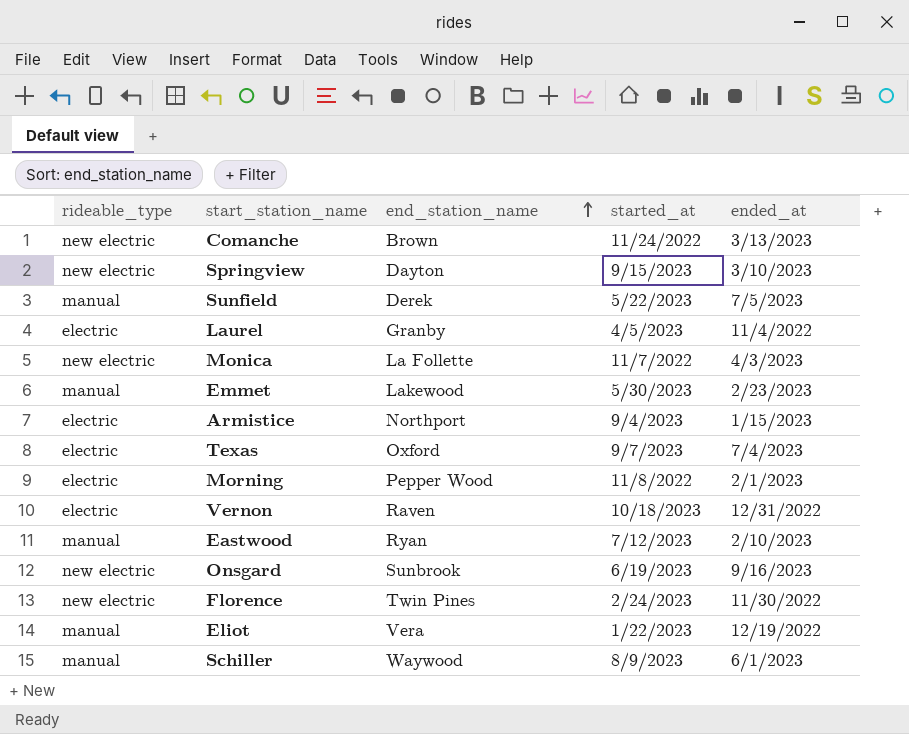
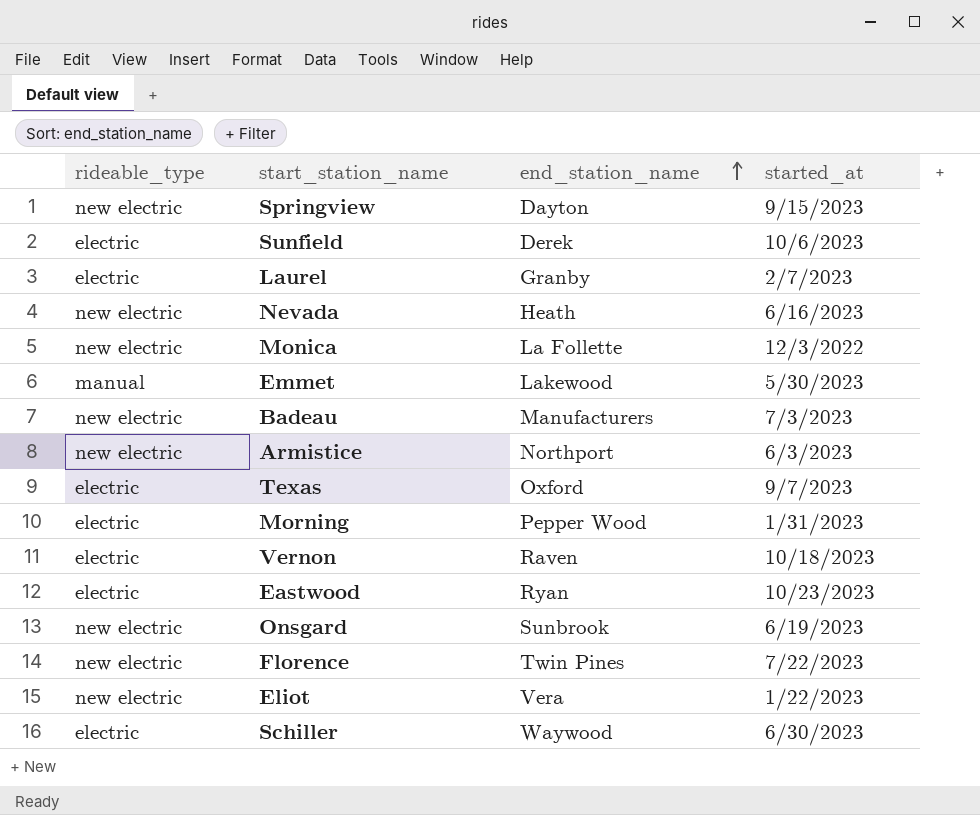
column ended_at | position: 5 -> none
row Comanche: new electric | Brown | 11/24/2022 | 3/13/2023 -> none
Sunfield | rideable_type: manual -> electric
Sunfield | started_at: 5/22/2023 -> 10/6/2023
Laurel | started_at: 4/5/2023 -> 2/7/2023
row Nevada: none -> new electric | Heath | 6/16/2023
Monica | started_at: 11/7/2022 -> 12/3/2022
row Badeau: none -> new electric | Manufacturers | 7/3/2023
Armistice | rideable_type: electric -> new electric
Armistice | started_at: 9/4/2023 -> 6/3/2023
Morning | started_at: 11/8/2022 -> 1/31/2023
Eastwood | rideable_type: manual -> electric
Eastwood | started_at: 7/12/2023 -> 10/23/2023
Florence | started_at: 2/24/2023 -> 7/22/2023
Eliot | rideable_type: manual -> new electric
Schiller | rideable_type: manual -> electric
Schiller | started_at: 8/9/2023 -> 6/30/2023

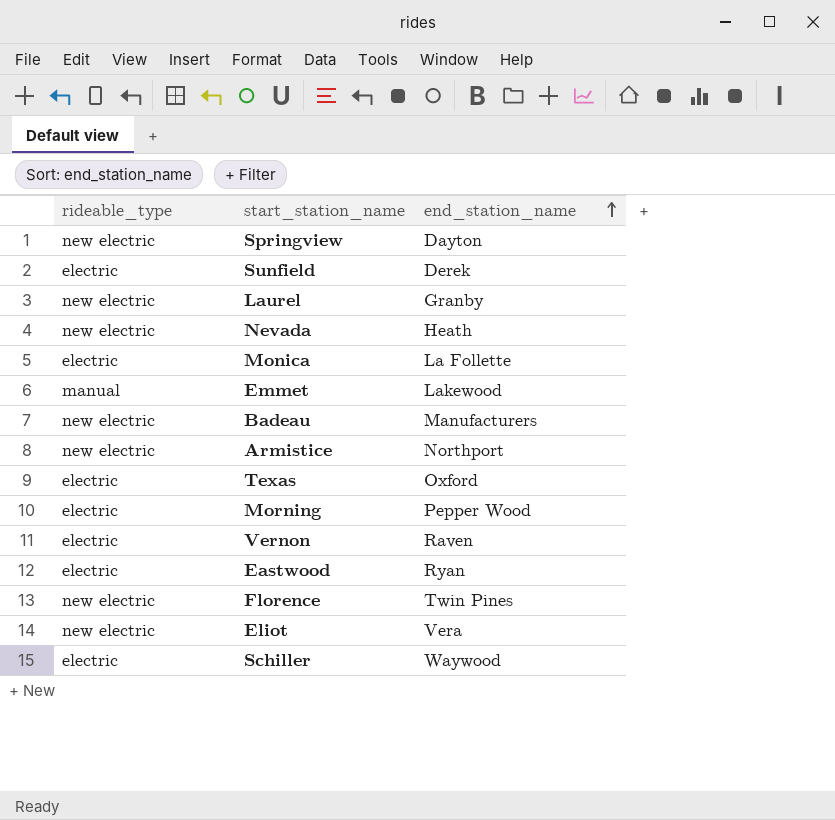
column started_at | position: 4 -> none
row Onsgard: new electric | Sunbrook | 6/19/2023 -> none
Laurel | rideable_type: electric -> new electric
Monica | rideable_type: new electric -> electric

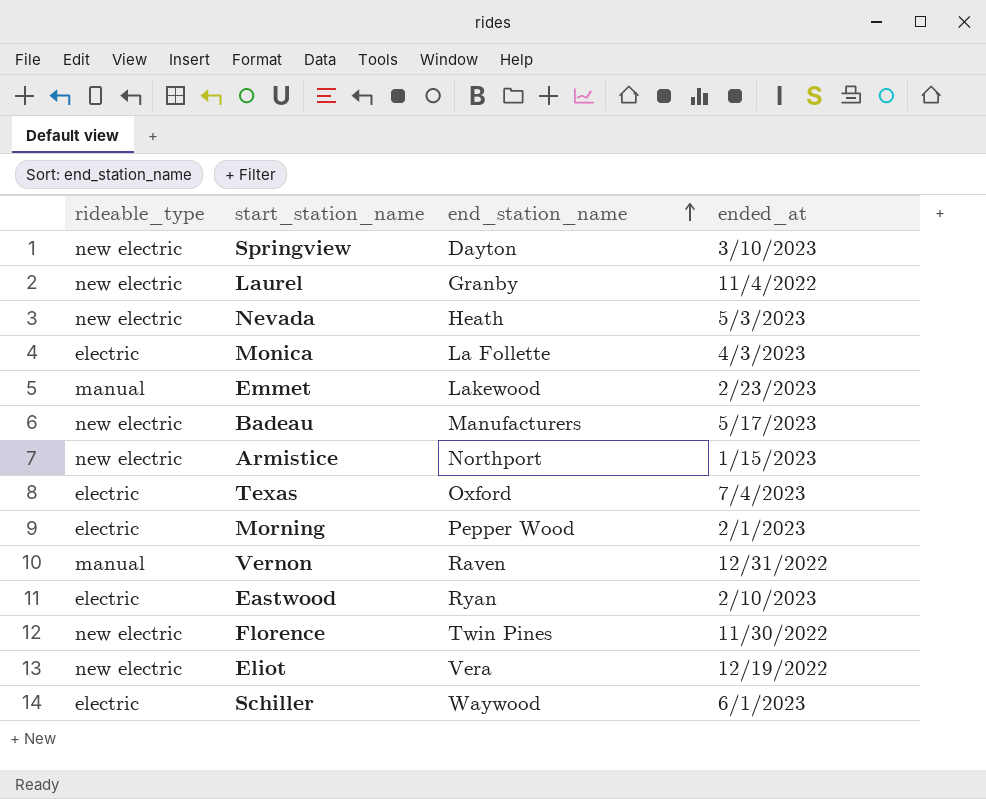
column ended_at | position: none -> 4
row Sunfield: electric | Derek -> none
Vernon | rideable_type: electric -> manual

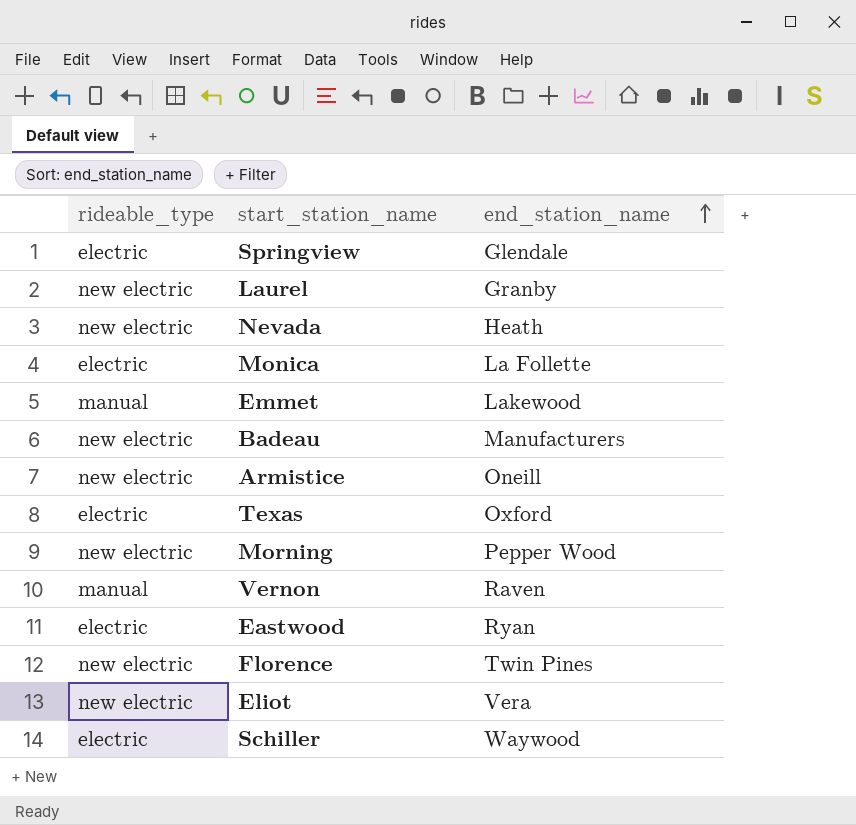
column ended_at | position: 4 -> none
Springview | rideable_type: new electric -> electric
Springview | end_station_name: Dayton -> Glendale
Armistice | end_station_name: Northport -> Oneill
Morning | rideable_type: electric -> new electric

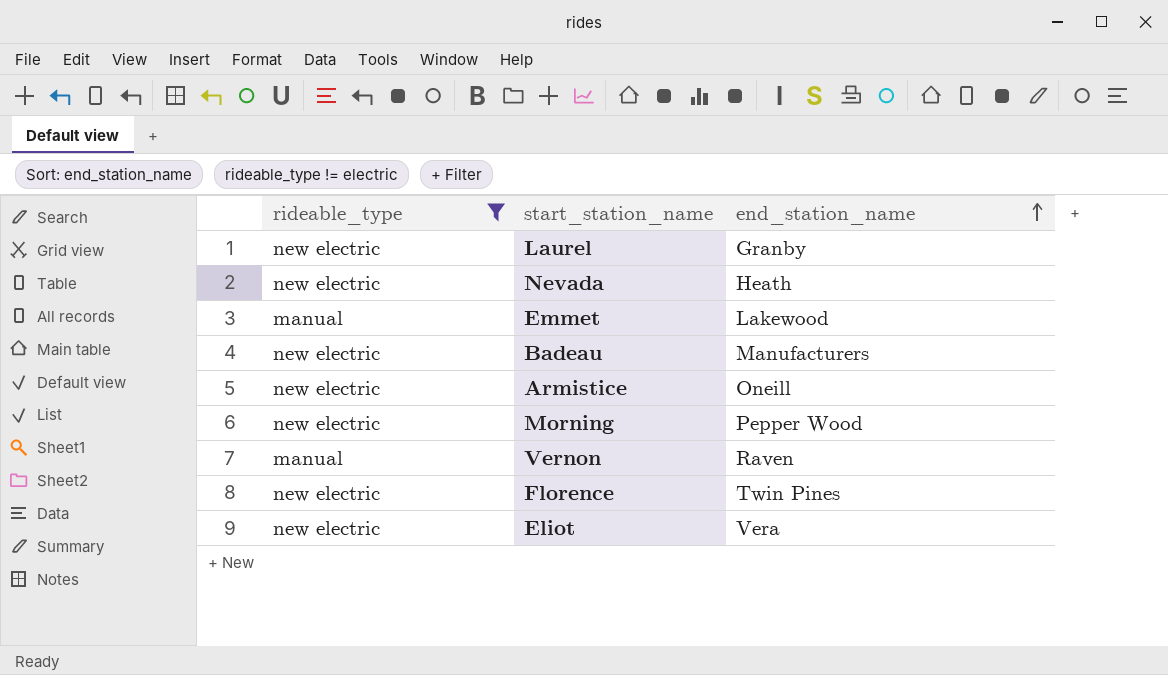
filter: none -> rideable_type != electric

